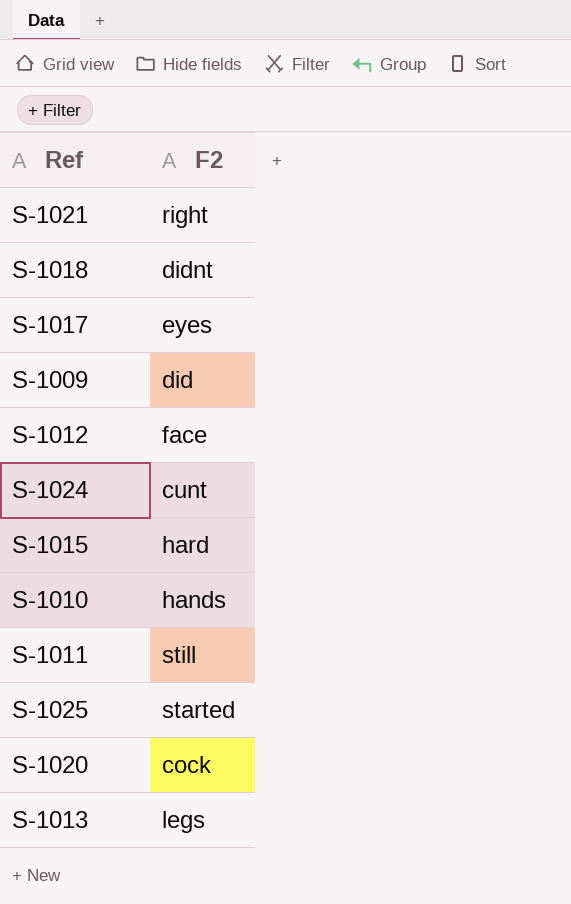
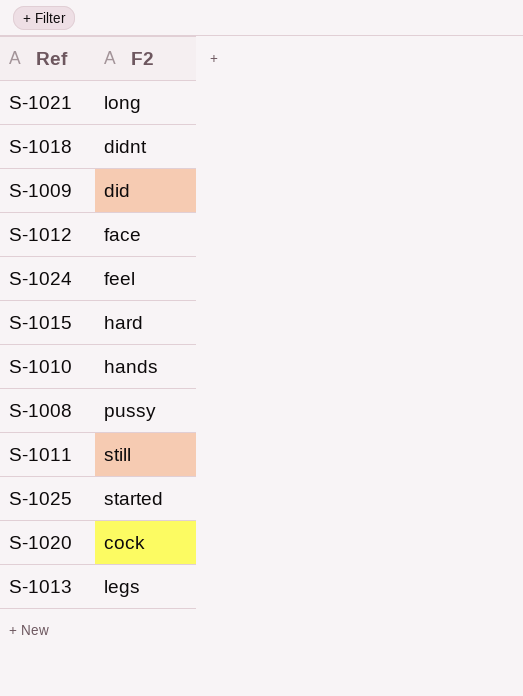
row S-1017: eyes -> none
S-1021 | F2: right -> long
S-1024 | F2: cunt -> feel
row S-1008: none -> pussy

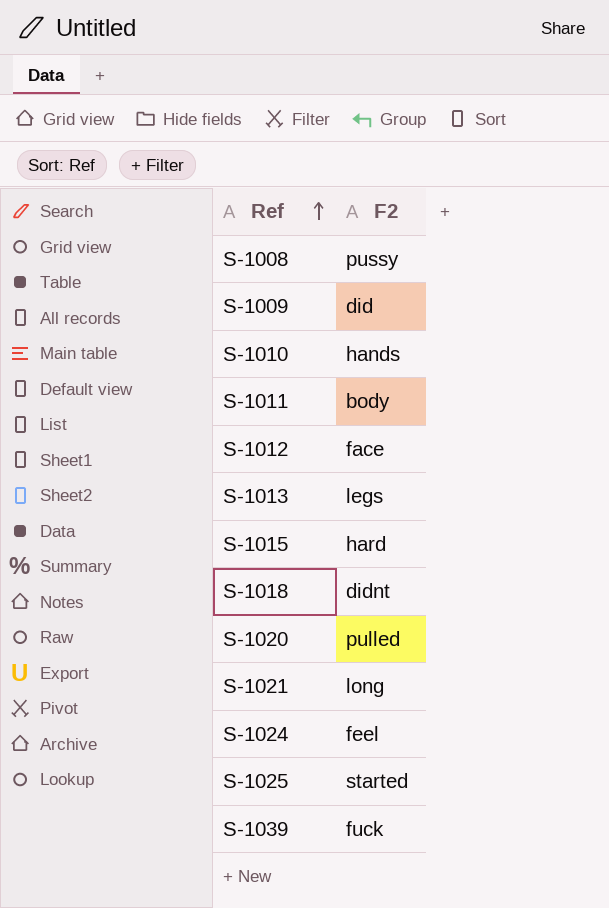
row order: none -> Ref ascending
S-1011 | F2: still -> body
S-1020 | F2: cock -> pulled
row S-1039: none -> fuck

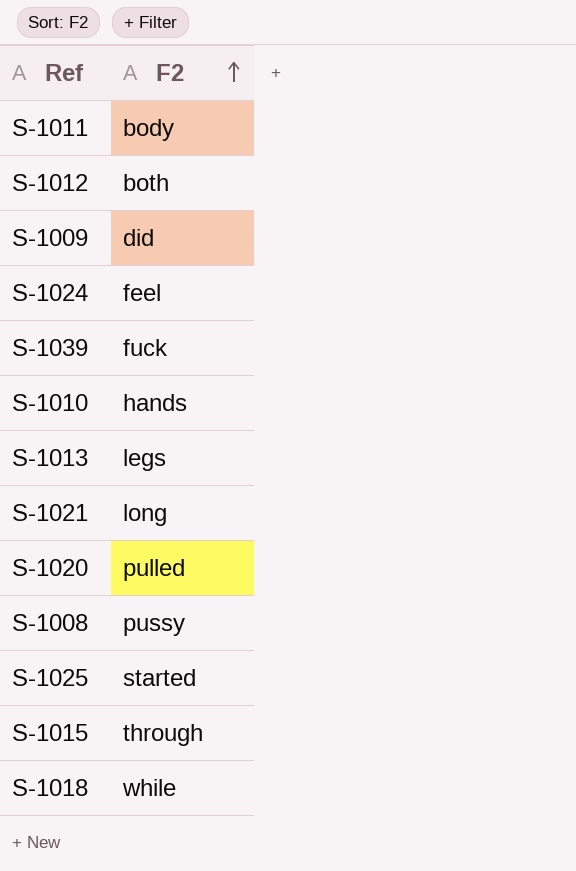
row order: Ref ascending -> F2 ascending
S-1012 | F2: face -> both
S-1015 | F2: hard -> through
S-1018 | F2: didnt -> while

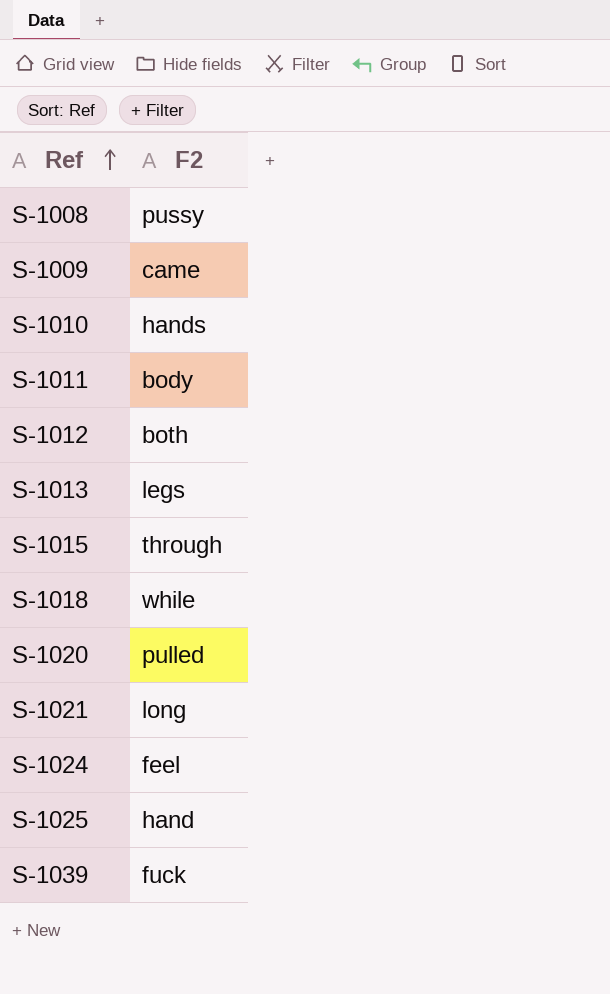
row order: F2 ascending -> Ref ascending
S-1009 | F2: did -> came
S-1025 | F2: started -> hand

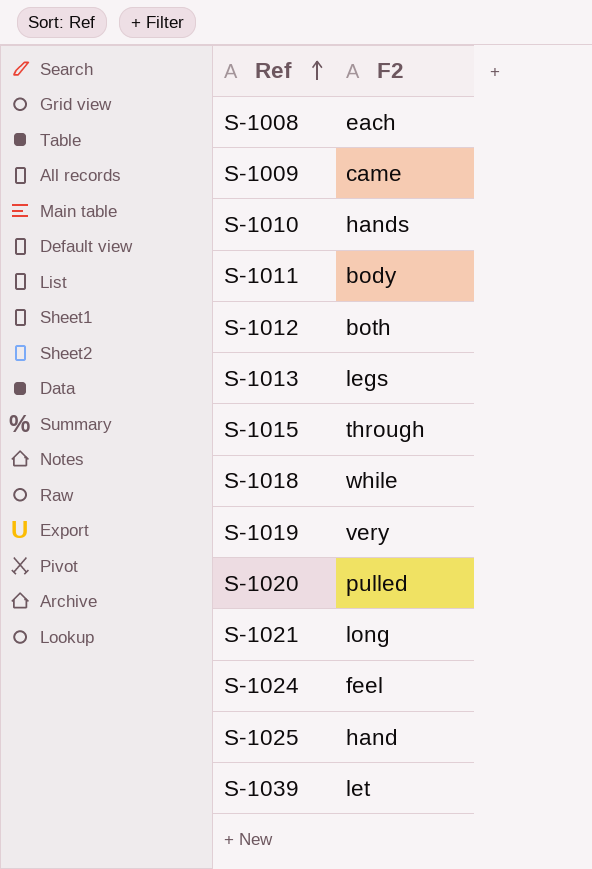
S-1008 | F2: pussy -> each
row S-1019: none -> very
S-1039 | F2: fuck -> let

